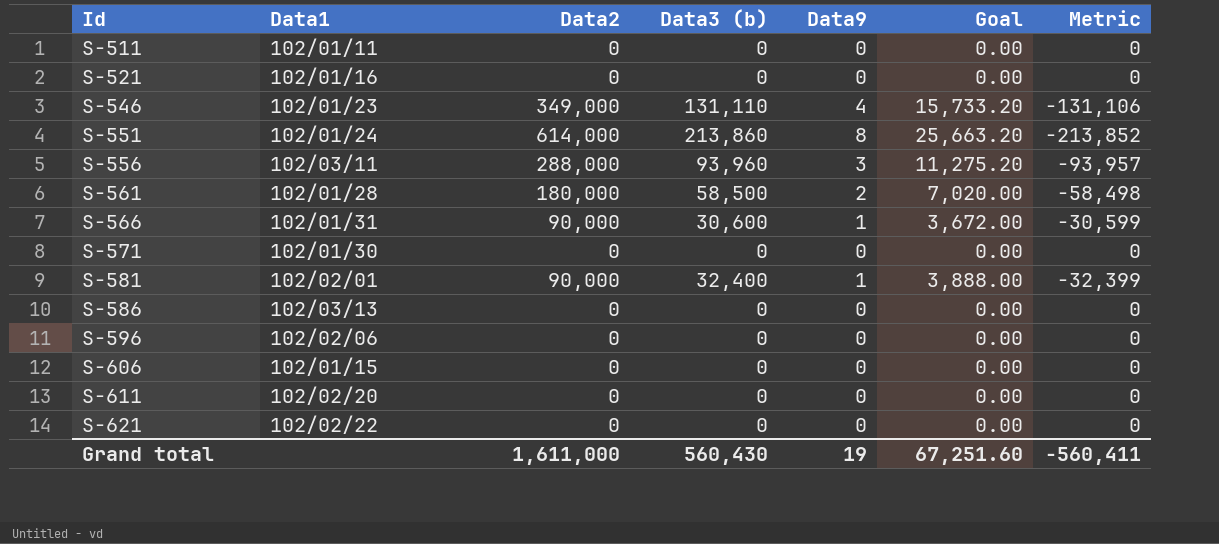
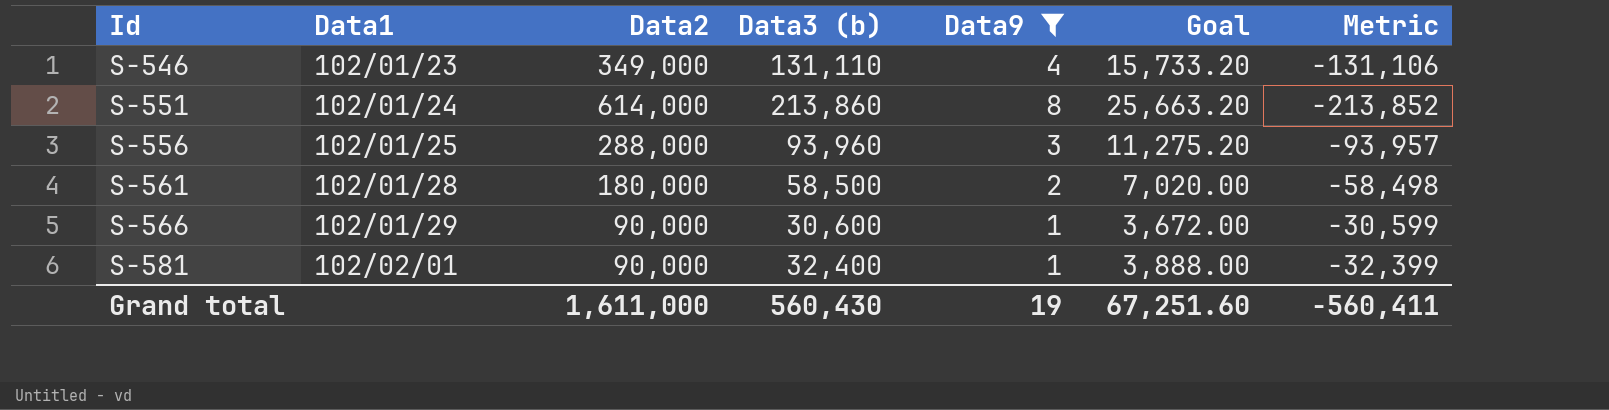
filter: none -> Data9 != 0
S-556 | Data1: 102/03/11 -> 102/01/25
S-566 | Data1: 102/01/31 -> 102/01/29

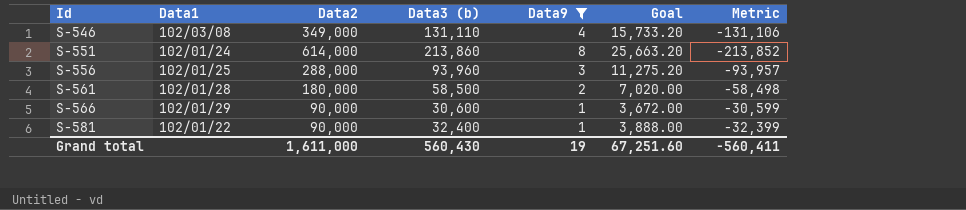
S-546 | Data1: 102/01/23 -> 102/03/08
S-581 | Data1: 102/02/01 -> 102/01/22

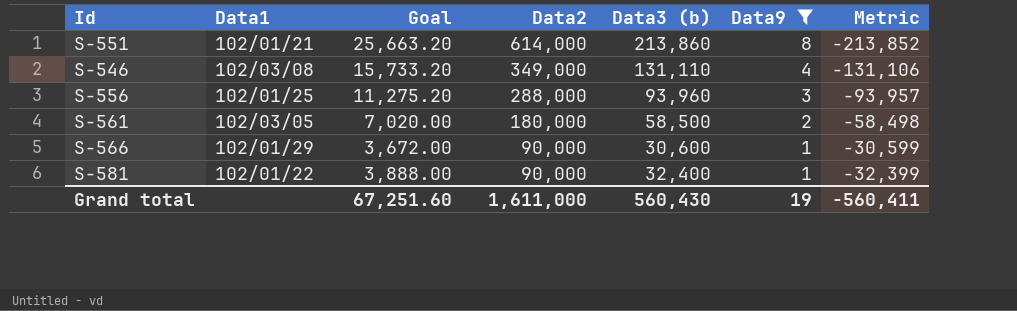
row order: Id ascending -> Data2 descending
column Goal | position: 6 -> 3
S-551 | Data1: 102/01/24 -> 102/01/21
S-561 | Data1: 102/01/28 -> 102/03/05

